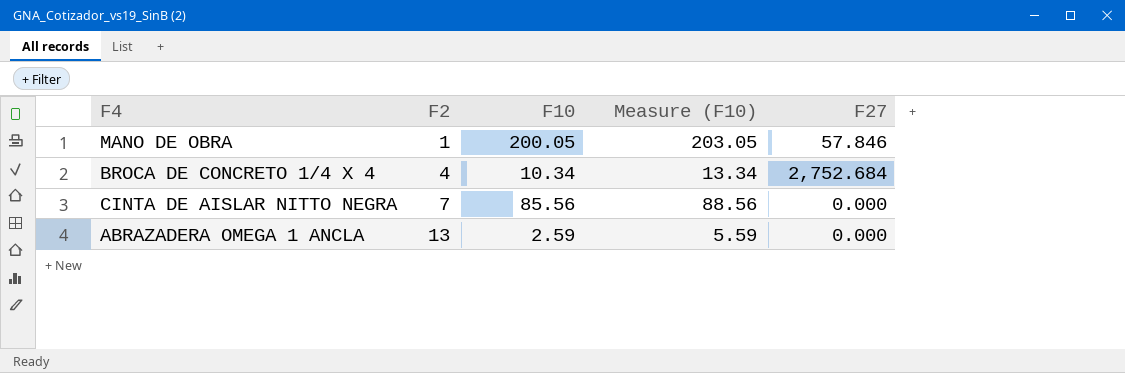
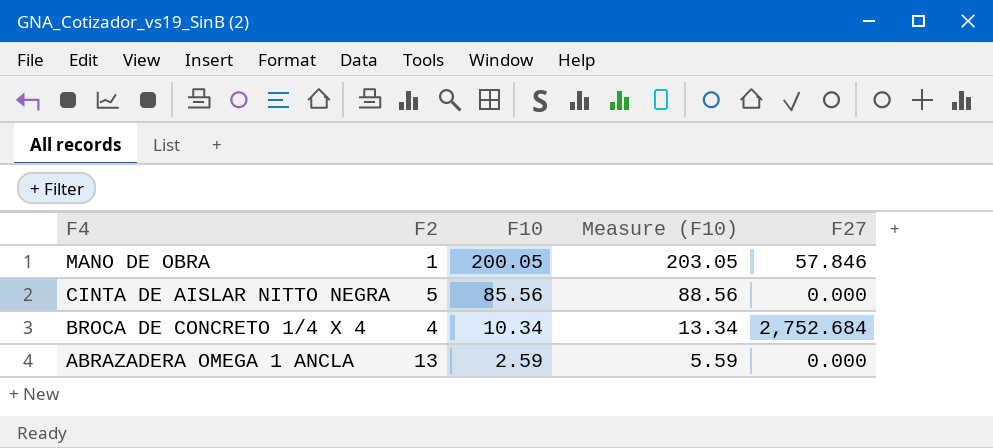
row order: F2 ascending -> F4 descending
CINTA DE AISLAR NITTO NEGRA | F2: 7 -> 5

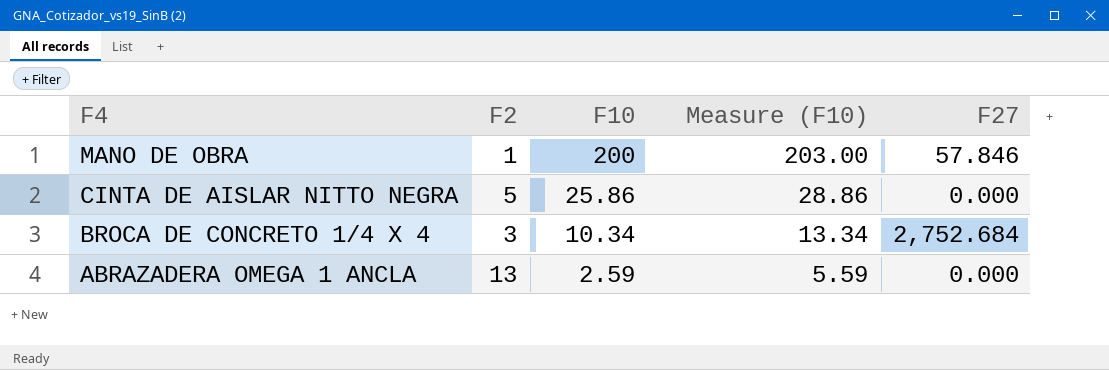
MANO DE OBRA | F10: 200.05 -> 200
MANO DE OBRA | Measure (F10): 203.05 -> 203.00
CINTA DE AISLAR NITTO NEGRA | F10: 85.56 -> 25.86
CINTA DE AISLAR NITTO NEGRA | Measure (F10): 88.56 -> 28.86
BROCA DE CONCRETO 1/4 X 4 | F2: 4 -> 3

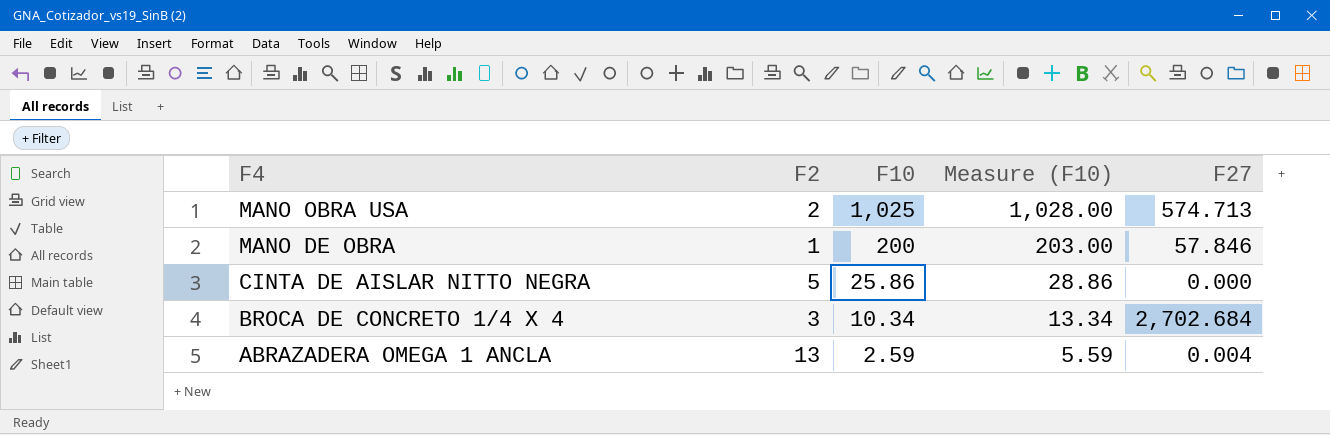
row MANO OBRA USA: none -> 2 | 1,025 | 1,028.00 | 574.713
BROCA DE CONCRETO 1/4 X 4 | F27: 2,752.684 -> 2,702.684
ABRAZADERA OMEGA 1 ANCLA | F27: 0.000 -> 0.004

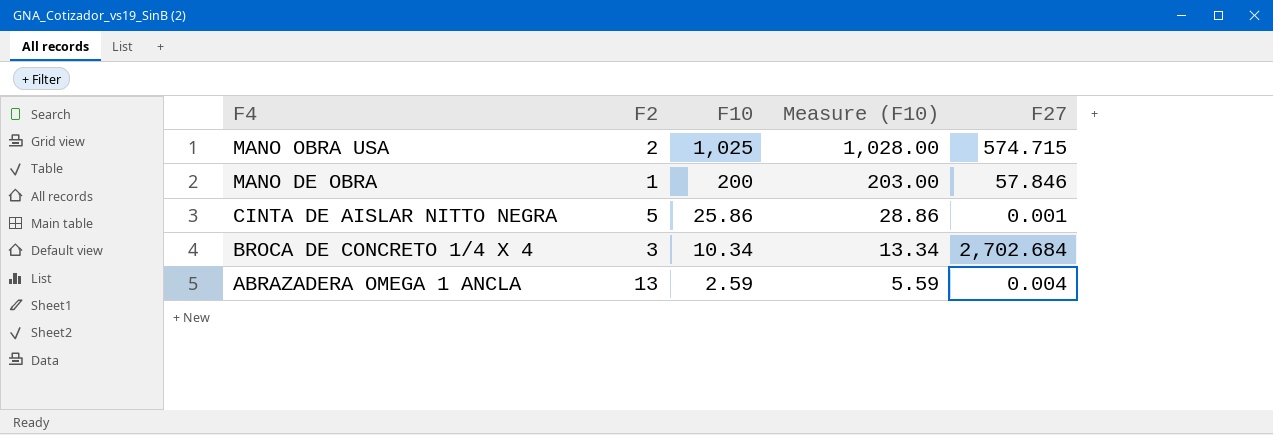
MANO OBRA USA | F27: 574.713 -> 574.715
CINTA DE AISLAR NITTO NEGRA | F27: 0.000 -> 0.001

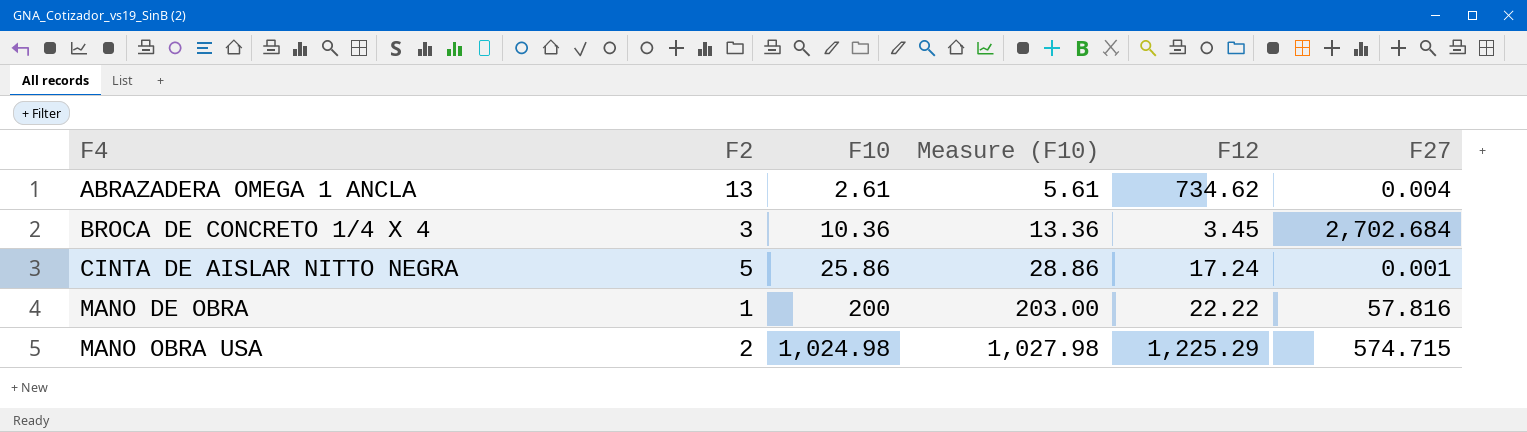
row order: F4 descending -> F4 ascending
column F12 | position: none -> 5
ABRAZADERA OMEGA 1 ANCLA | F10: 2.59 -> 2.61
ABRAZADERA OMEGA 1 ANCLA | Measure (F10): 5.59 -> 5.61
BROCA DE CONCRETO 1/4 X 4 | F10: 10.34 -> 10.36
BROCA DE CONCRETO 1/4 X 4 | Measure (F10): 13.34 -> 13.36
MANO DE OBRA | F27: 57.846 -> 57.816
MANO OBRA USA | F10: 1,025 -> 1,024.98
MANO OBRA USA | Measure (F10): 1,028.00 -> 1,027.98

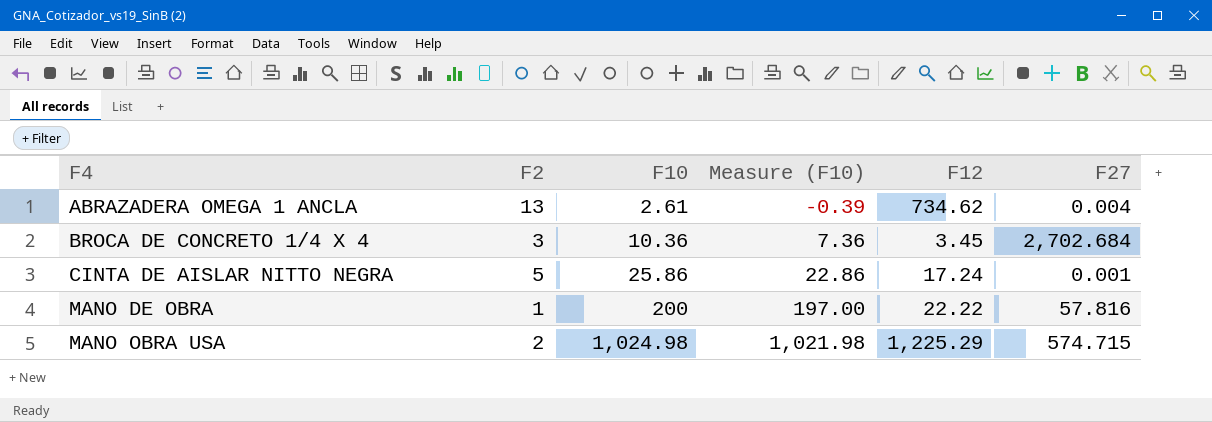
column Measure (F10) | formula: [F10] + 3 -> [F10] - 3

